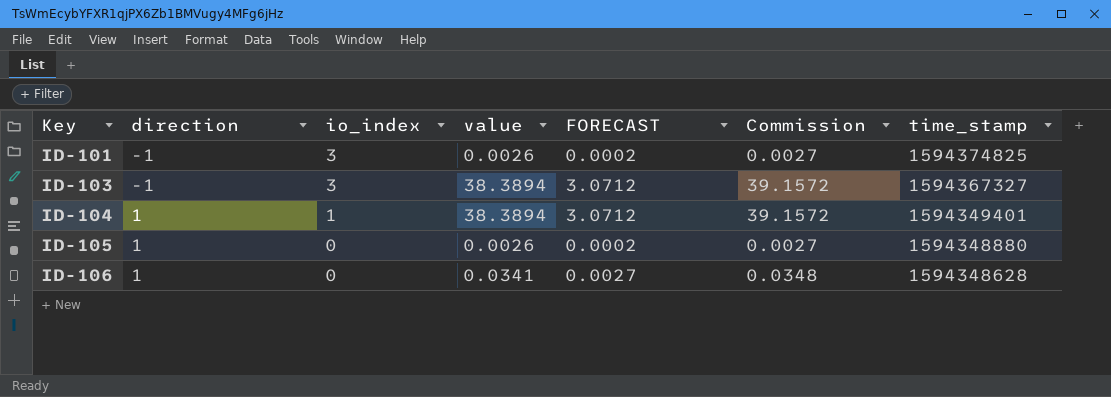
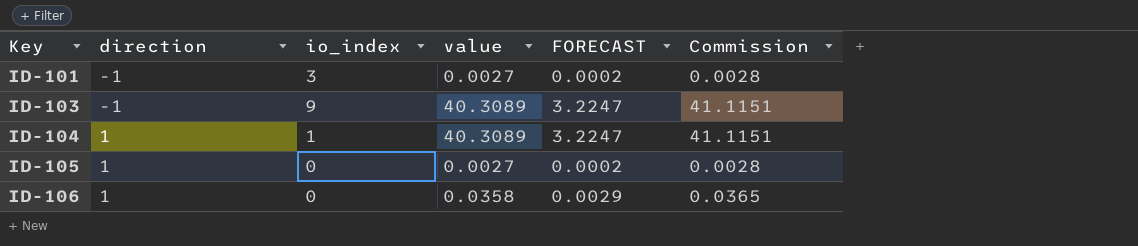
column time_stamp | position: 7 -> none
ID-101 | value: 0.0026 -> 0.0027
ID-101 | Commission: 0.0027 -> 0.0028
ID-103 | io_index: 3 -> 9
ID-103 | value: 38.3894 -> 40.3089
ID-103 | FORECAST: 3.0712 -> 3.2247
ID-103 | Commission: 39.1572 -> 41.1151
ID-104 | value: 38.3894 -> 40.3089
ID-104 | FORECAST: 3.0712 -> 3.2247
ID-104 | Commission: 39.1572 -> 41.1151
ID-105 | value: 0.0026 -> 0.0027
ID-105 | Commission: 0.0027 -> 0.0028
ID-106 | value: 0.0341 -> 0.0358
ID-106 | FORECAST: 0.0027 -> 0.0029
ID-106 | Commission: 0.0348 -> 0.0365

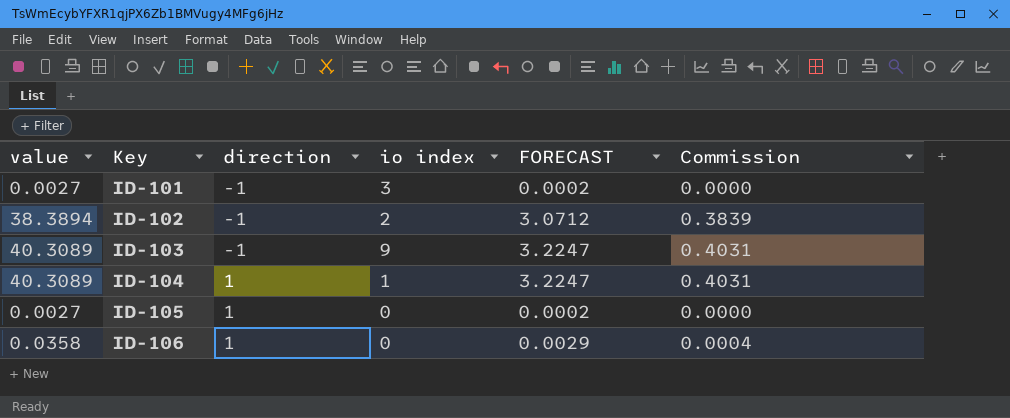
column value | position: 4 -> 1
column name: io_index -> io index
column Commission | formula: [value] * 1.02 -> [value] * 0.01
row ID-102: none -> 38.3894 | -1 | 2 | 3.0712 | 0.3839

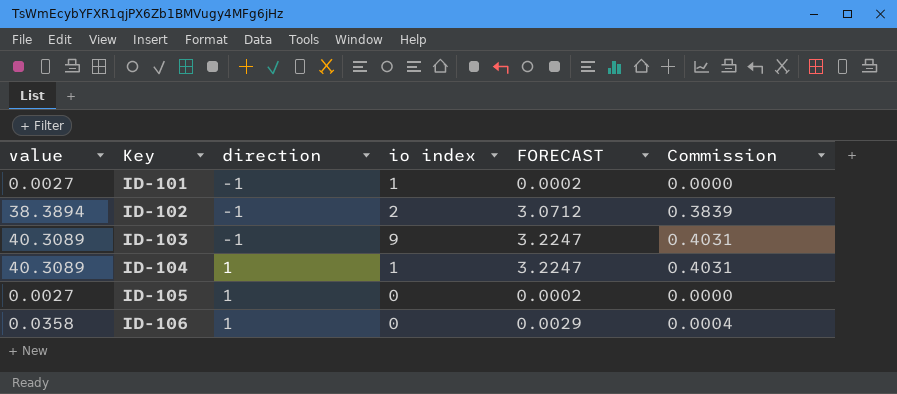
ID-101 | io index: 3 -> 1

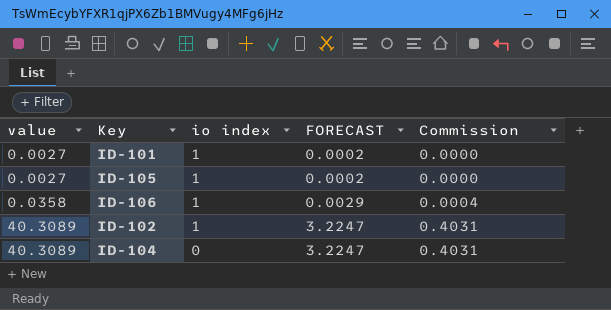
row order: Key ascending -> value ascending
column direction | position: 3 -> none
row ID-103: 40.3089 | -1 | 9 | 3.2247 | 0.4031 -> none
ID-105 | io index: 0 -> 1
ID-106 | io index: 0 -> 1
ID-102 | value: 38.3894 -> 40.3089
ID-102 | io index: 2 -> 1
ID-102 | FORECAST: 3.0712 -> 3.2247
ID-102 | Commission: 0.3839 -> 0.4031
ID-104 | io index: 1 -> 0

